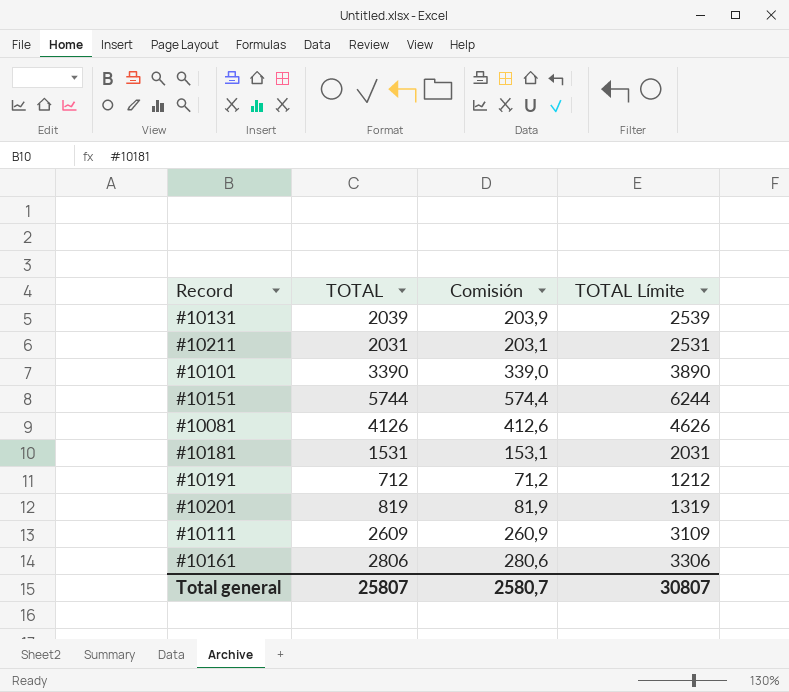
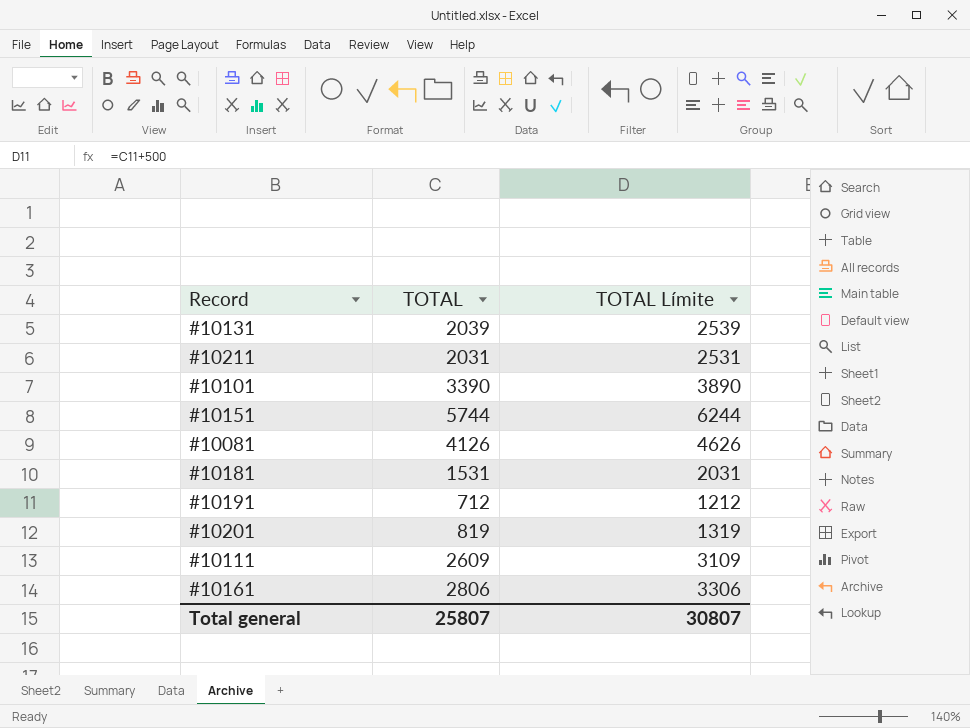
column Comisión | formula: [TOTAL] * 0,1 -> none

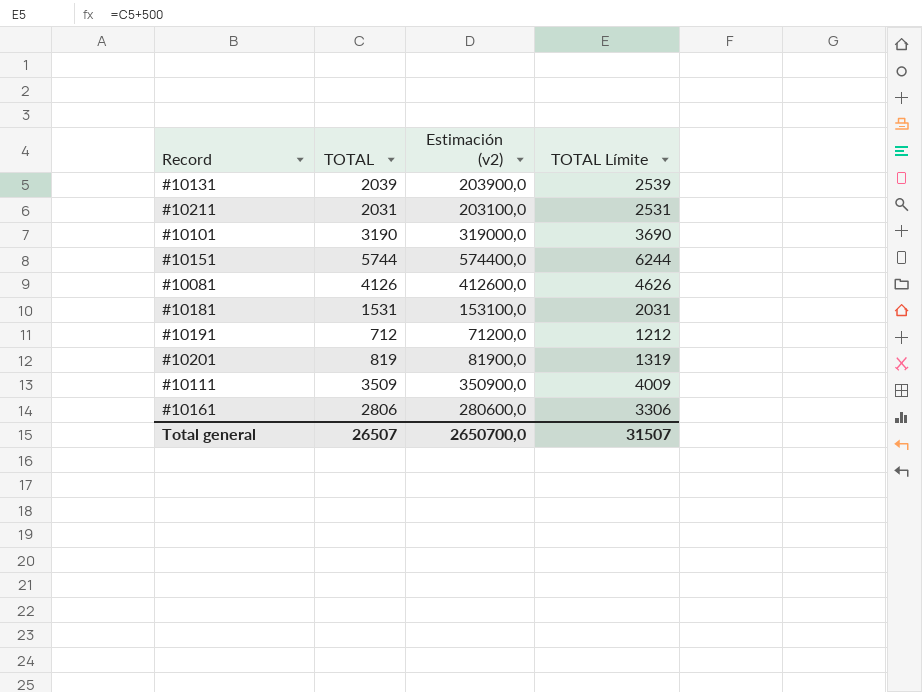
column Estimación (v2) | formula: none -> [TOTAL] * 100
#10101 | TOTAL: 3390 -> 3190
#10101 | TOTAL Límite: 3890 -> 3690
#10111 | TOTAL: 2609 -> 3509
#10111 | TOTAL Límite: 3109 -> 4009
Total general | TOTAL: 25807 -> 26507
Total general | TOTAL Límite: 30807 -> 31507

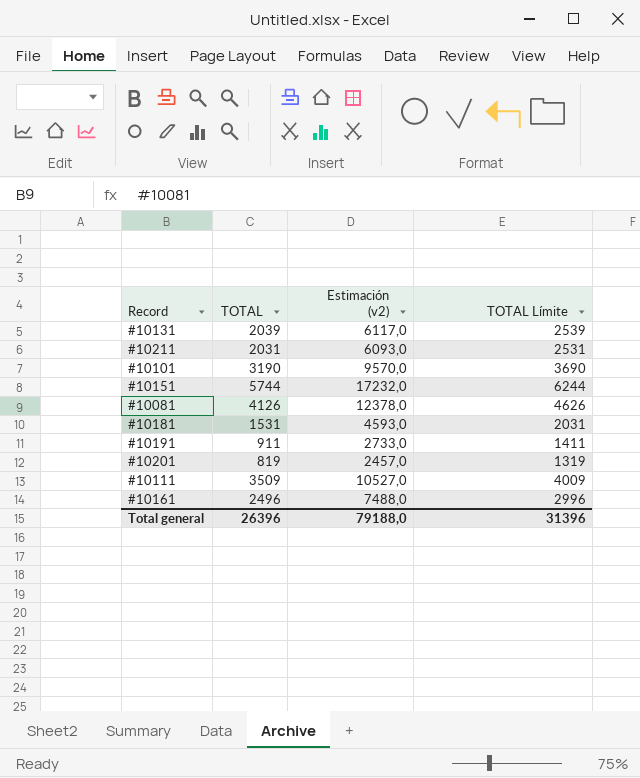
column Estimación (v2) | formula: [TOTAL] * 100 -> [TOTAL] * 3
#10191 | TOTAL: 712 -> 911
#10191 | TOTAL Límite: 1212 -> 1411
#10161 | TOTAL: 2806 -> 2496
#10161 | TOTAL Límite: 3306 -> 2996
Total general | TOTAL: 26507 -> 26396
Total general | Estimación (v2): 2650700,0 -> 79188,0
Total general | TOTAL Límite: 31507 -> 31396

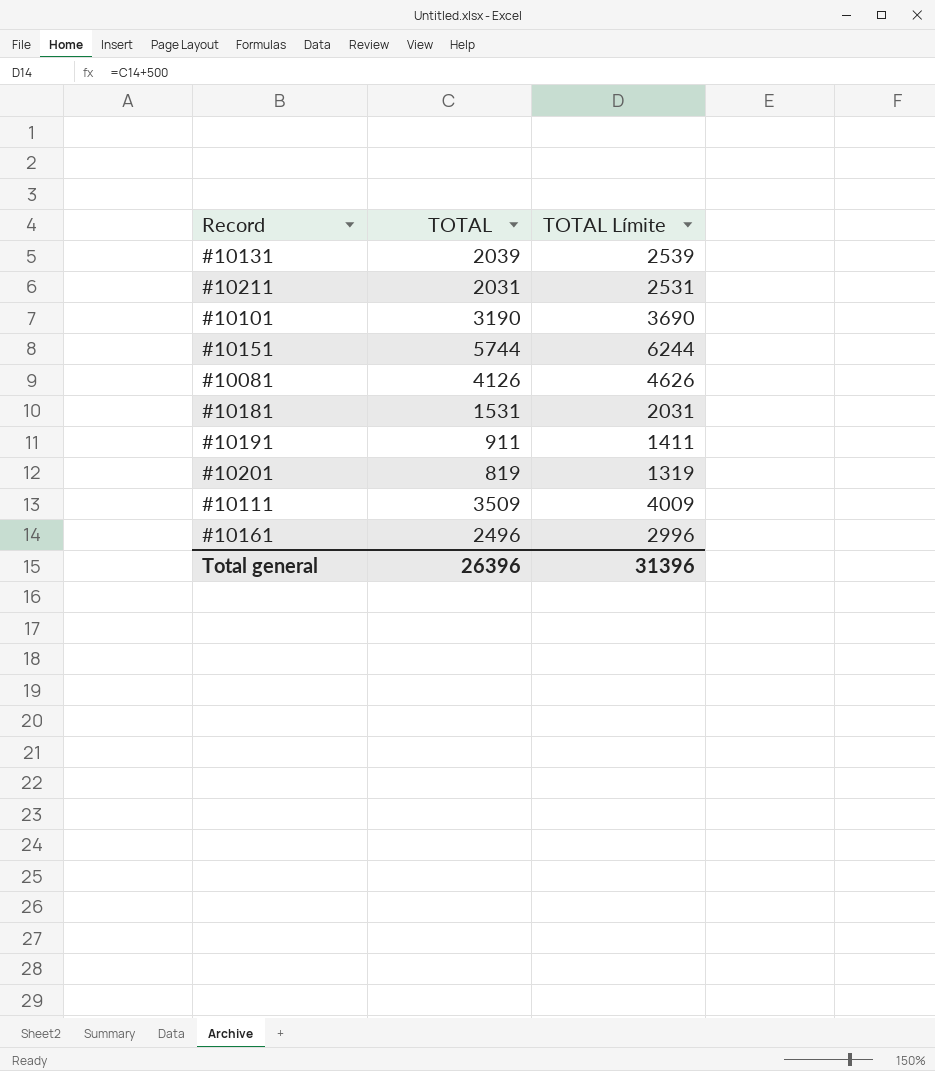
column Estimación (v2) | formula: [TOTAL] * 3 -> none

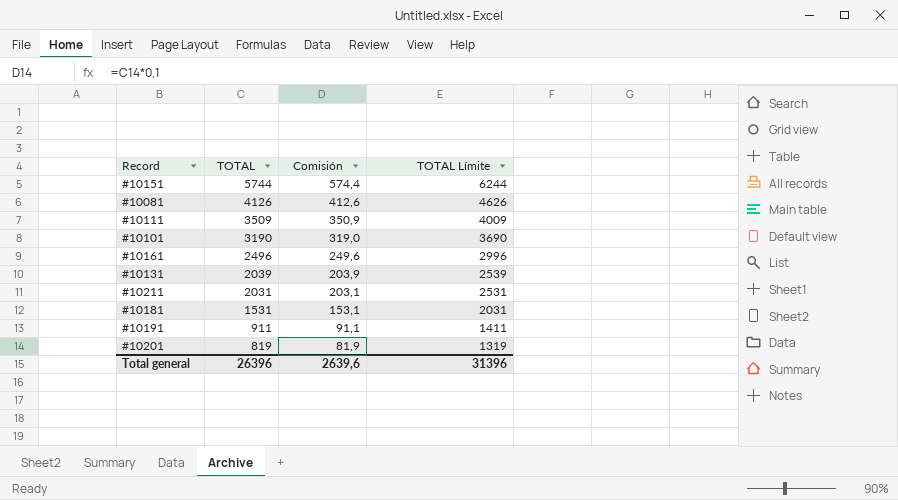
row order: none -> TOTAL descending
column Comisión | formula: none -> [TOTAL] * 0,1

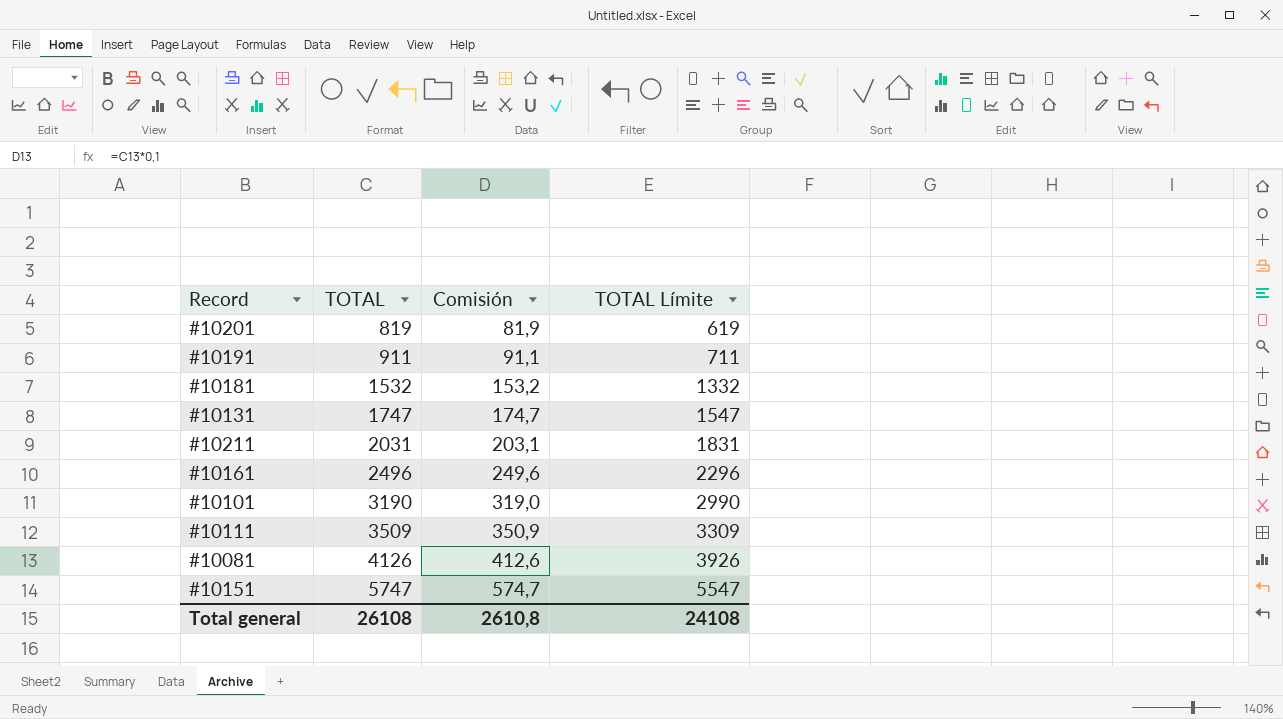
row order: TOTAL descending -> TOTAL ascending
column TOTAL Límite | formula: [TOTAL] + 500 -> [TOTAL] - 200
#10181 | TOTAL: 1531 -> 1532
#10181 | Comisión: 153,1 -> 153,2
#10131 | TOTAL: 2039 -> 1747
#10131 | Comisión: 203,9 -> 174,7
#10151 | TOTAL: 5744 -> 5747
#10151 | Comisión: 574,4 -> 574,7
Total general | TOTAL: 26396 -> 26108
Total general | Comisión: 2639,6 -> 2610,8
Total general | TOTAL Límite: 31396 -> 24108

